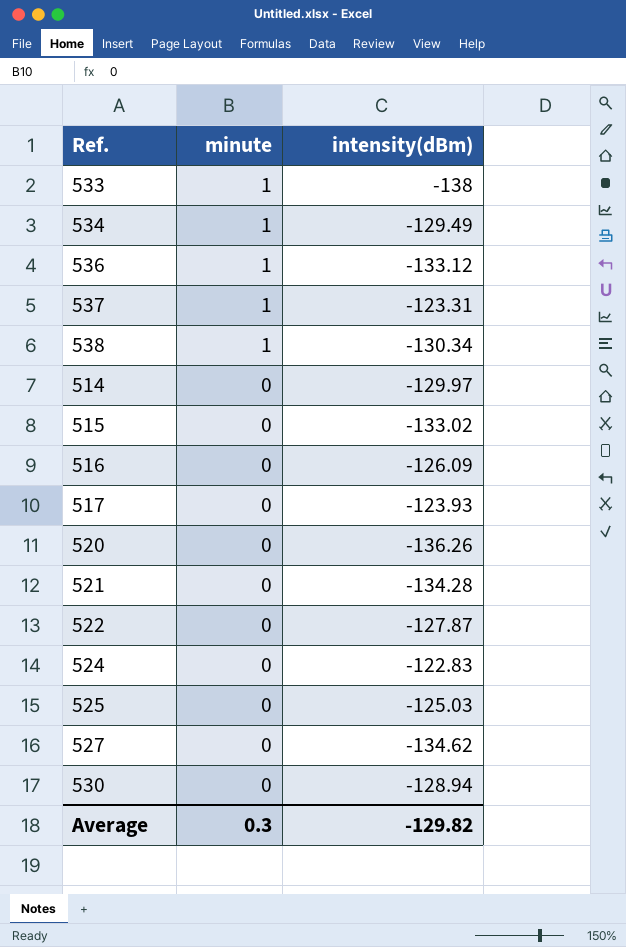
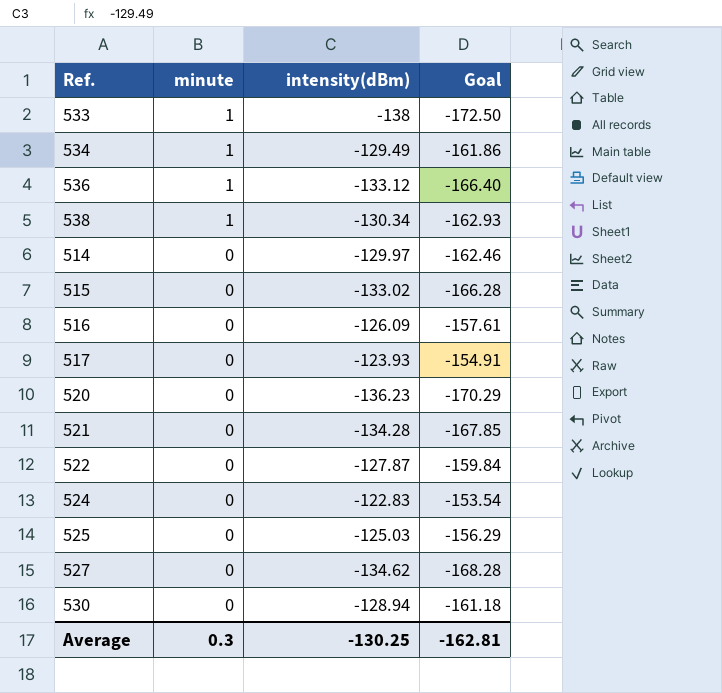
column Goal | formula: none -> [intensity(dBm)] * 1.25
row 537: 1 | -123.31 -> none
520 | intensity(dBm): -136.26 -> -136.23
Average | intensity(dBm): -129.82 -> -130.25

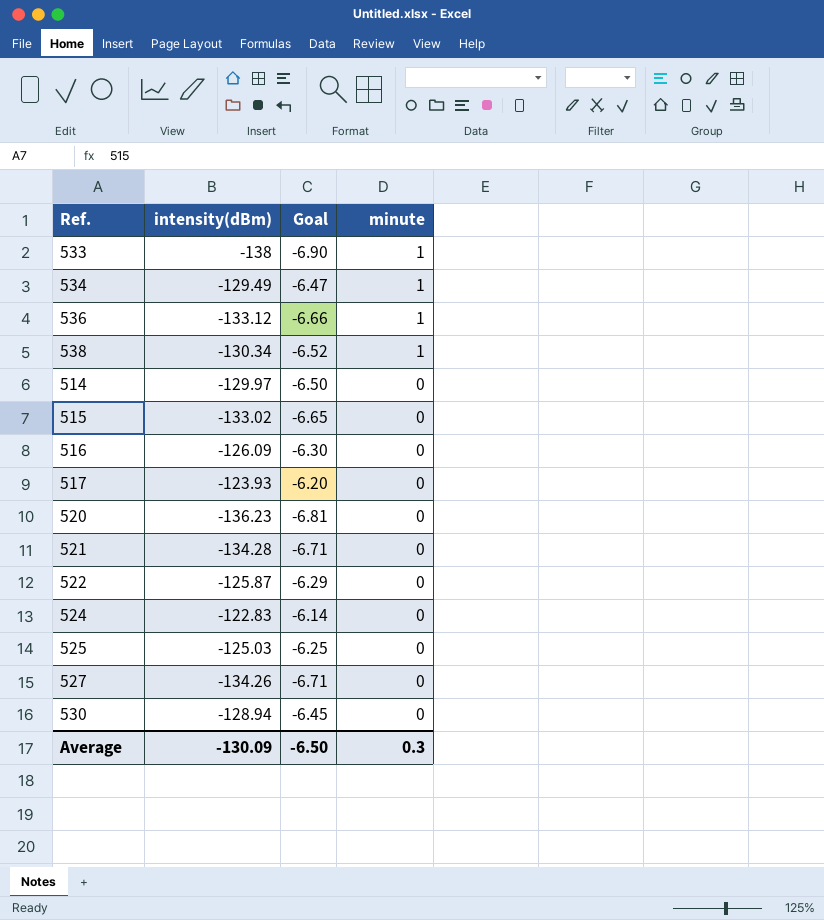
column Goal | formula: [intensity(dBm)] * 1.25 -> [intensity(dBm)] * 0.05
column minute | position: 2 -> 4
522 | intensity(dBm): -127.87 -> -125.87
527 | intensity(dBm): -134.62 -> -134.26
Average | intensity(dBm): -130.25 -> -130.09
Average | Goal: -162.81 -> -6.50

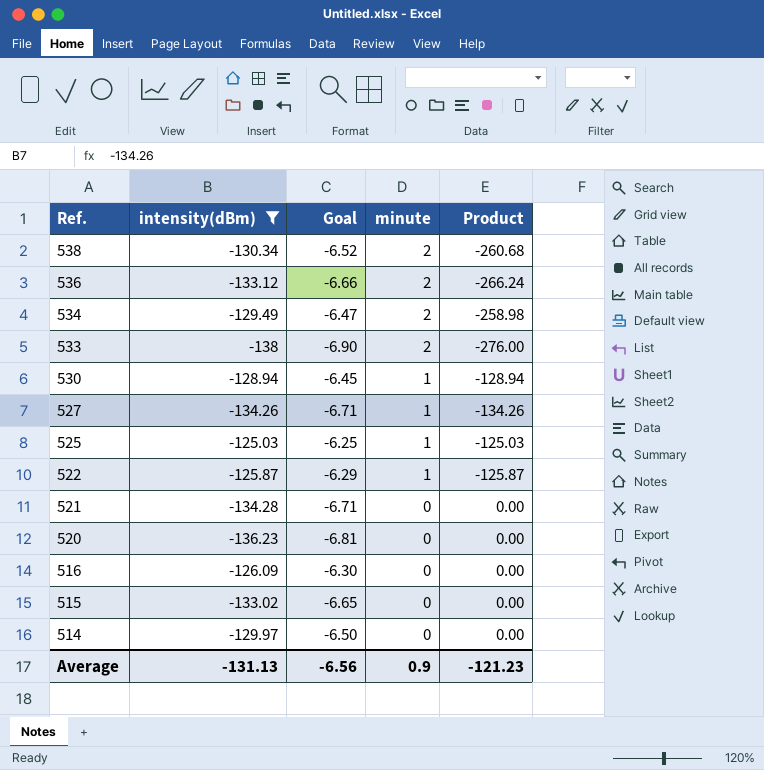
filter: none -> intensity(dBm) <= -125.03
row order: minute descending -> Ref. descending
column Product | formula: none -> [intensity(dBm)] * [minute]
538 | minute: 1 -> 2
536 | minute: 1 -> 2
534 | minute: 1 -> 2
533 | minute: 1 -> 2
530 | minute: 0 -> 1
527 | minute: 0 -> 1
525 | minute: 0 -> 1
522 | minute: 0 -> 1
Average | intensity(dBm): -130.09 -> -131.13
Average | Goal: -6.50 -> -6.56
Average | minute: 0.3 -> 0.9

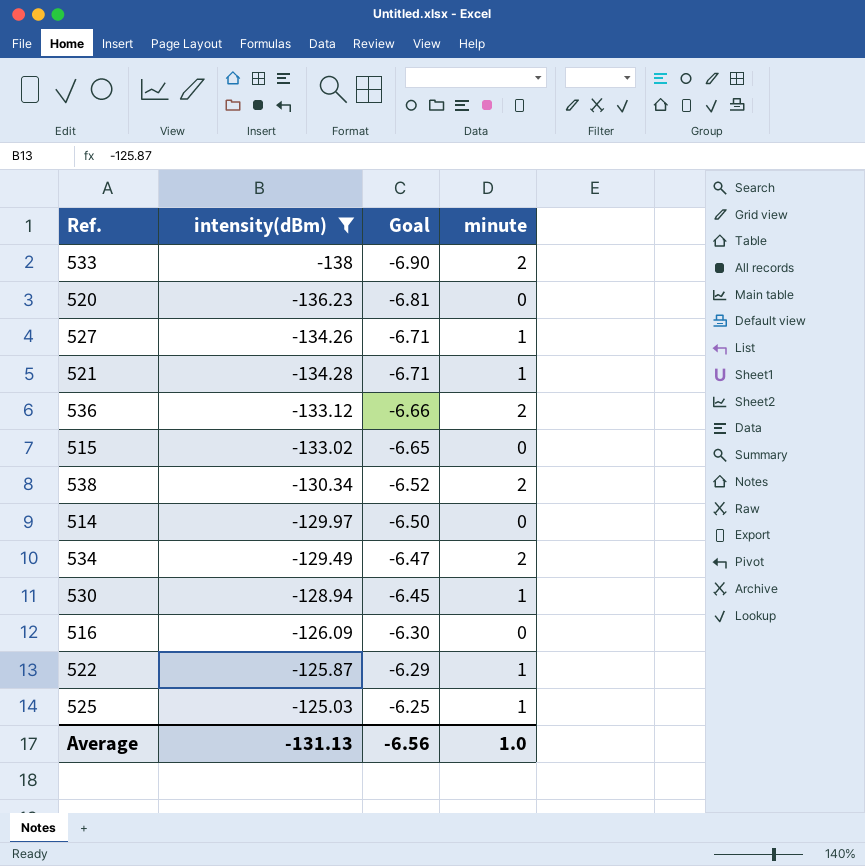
row order: Ref. descending -> Goal ascending
column Product | formula: [intensity(dBm)] * [minute] -> none
521 | minute: 0 -> 1
Average | minute: 0.9 -> 1.0

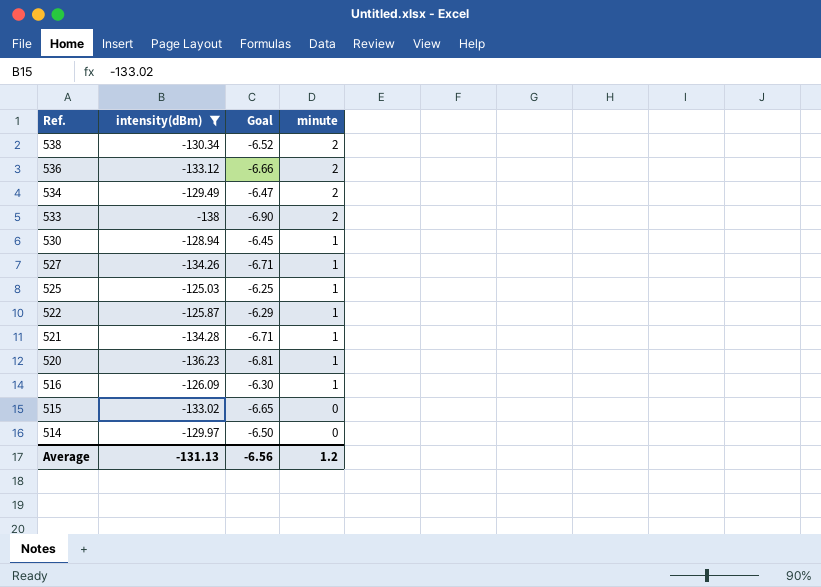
row order: Goal ascending -> Ref. descending
520 | minute: 0 -> 1
516 | minute: 0 -> 1
Average | minute: 1.0 -> 1.2

